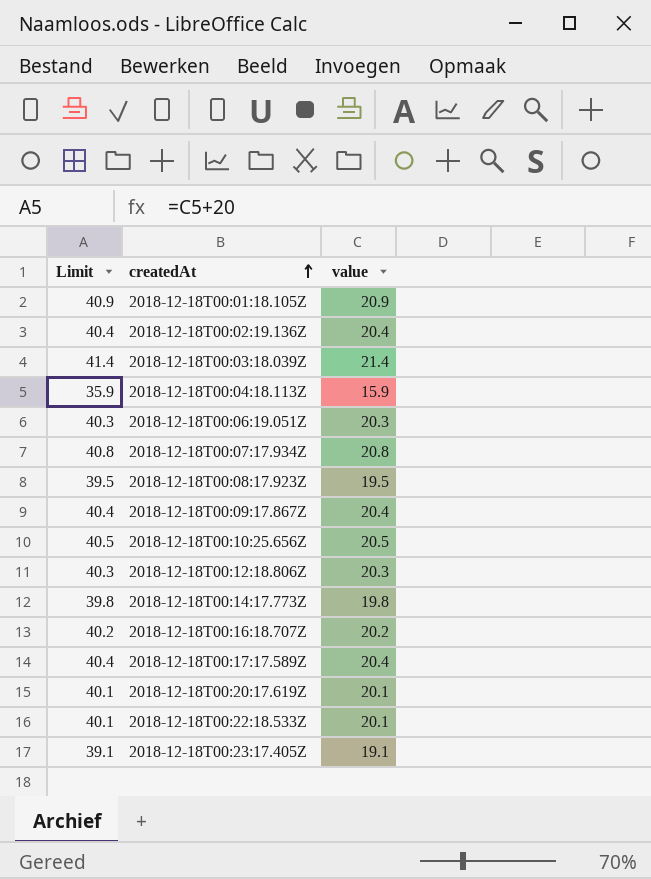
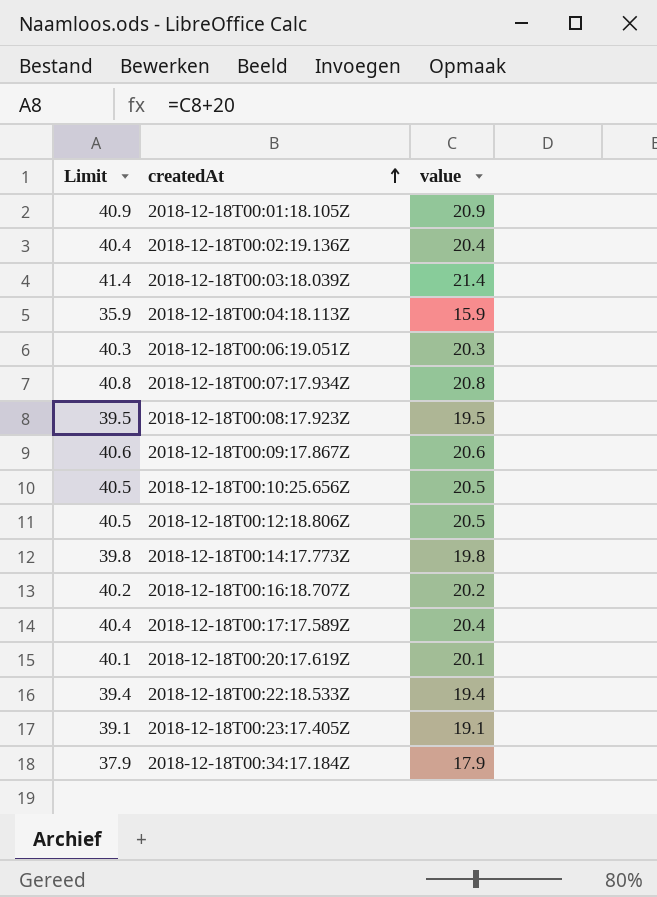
2018-12-18T00:09:17.867Z | Limit: 40.4 -> 40.6
2018-12-18T00:09:17.867Z | value: 20.4 -> 20.6
2018-12-18T00:12:18.806Z | Limit: 40.3 -> 40.5
2018-12-18T00:12:18.806Z | value: 20.3 -> 20.5
2018-12-18T00:22:18.533Z | Limit: 40.1 -> 39.4
2018-12-18T00:22:18.533Z | value: 20.1 -> 19.4
row 2018-12-18T00:34:17.184Z: none -> 37.9 | 17.9

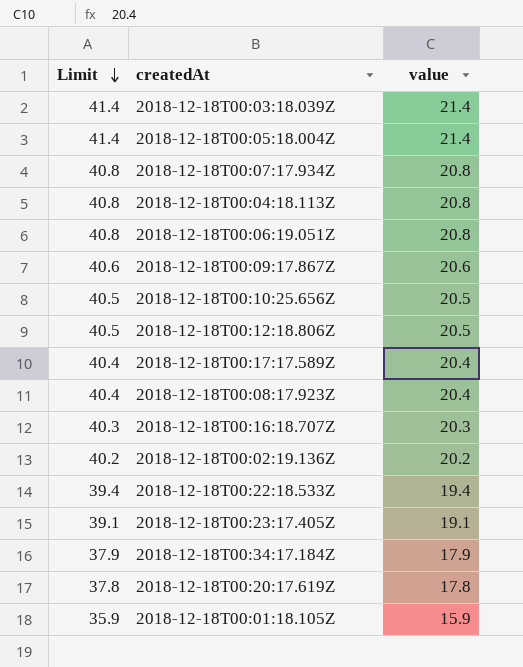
row order: createdAt ascending -> Limit descending
row 2018-12-18T00:14:17.773Z: 39.8 | 19.8 -> none
row 2018-12-18T00:05:18.004Z: none -> 41.4 | 21.4
2018-12-18T00:04:18.113Z | Limit: 35.9 -> 40.8
2018-12-18T00:04:18.113Z | value: 15.9 -> 20.8
2018-12-18T00:06:19.051Z | Limit: 40.3 -> 40.8
2018-12-18T00:06:19.051Z | value: 20.3 -> 20.8
2018-12-18T00:08:17.923Z | Limit: 39.5 -> 40.4
2018-12-18T00:08:17.923Z | value: 19.5 -> 20.4
2018-12-18T00:16:18.707Z | Limit: 40.2 -> 40.3
2018-12-18T00:16:18.707Z | value: 20.2 -> 20.3
2018-12-18T00:02:19.136Z | Limit: 40.4 -> 40.2
2018-12-18T00:02:19.136Z | value: 20.4 -> 20.2
2018-12-18T00:20:17.619Z | Limit: 40.1 -> 37.8
2018-12-18T00:20:17.619Z | value: 20.1 -> 17.8
2018-12-18T00:01:18.105Z | Limit: 40.9 -> 35.9
2018-12-18T00:01:18.105Z | value: 20.9 -> 15.9

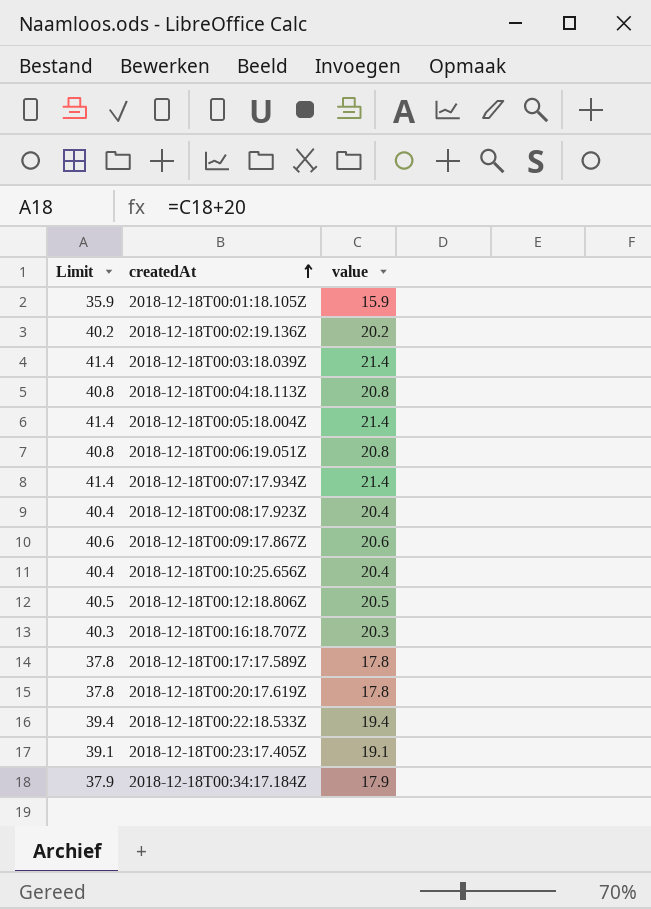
row order: Limit descending -> createdAt ascending
2018-12-18T00:07:17.934Z | Limit: 40.8 -> 41.4
2018-12-18T00:07:17.934Z | value: 20.8 -> 21.4
2018-12-18T00:10:25.656Z | Limit: 40.5 -> 40.4
2018-12-18T00:10:25.656Z | value: 20.5 -> 20.4
2018-12-18T00:17:17.589Z | Limit: 40.4 -> 37.8
2018-12-18T00:17:17.589Z | value: 20.4 -> 17.8

